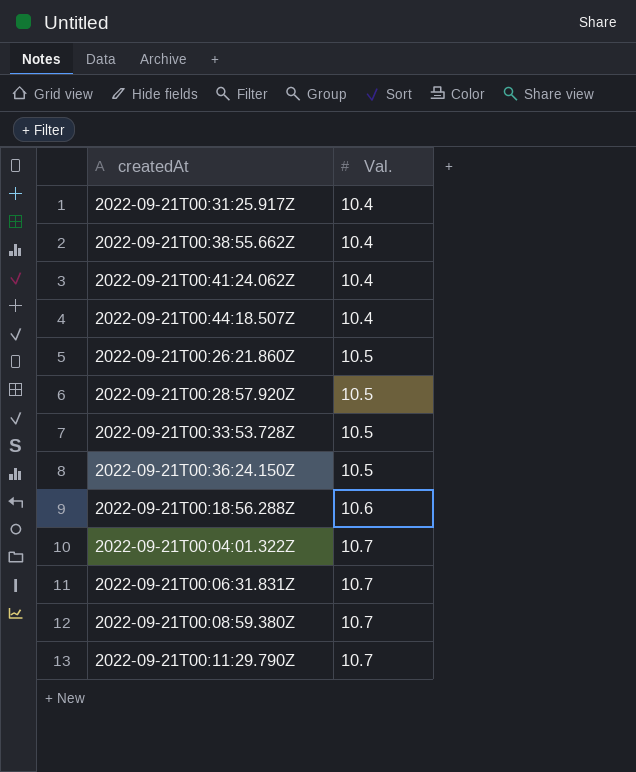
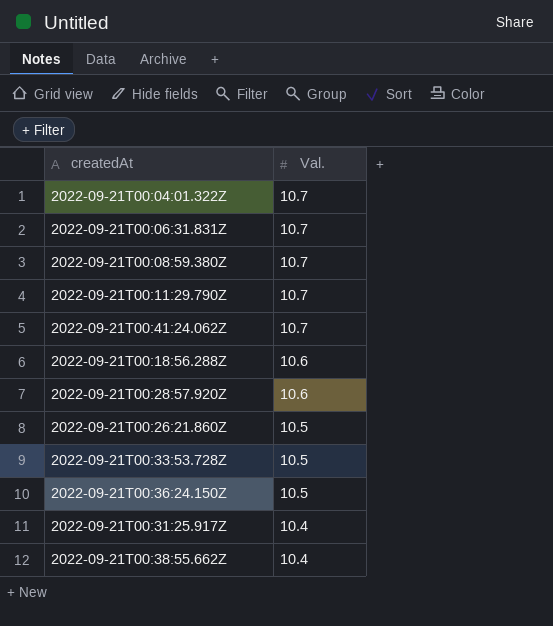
row order: Val. ascending -> Val. descending
row 2022-09-21T00:44:18.507Z: 10.4 -> none
2022-09-21T00:41:24.062Z | Val.: 10.4 -> 10.7
2022-09-21T00:28:57.920Z | Val.: 10.5 -> 10.6

